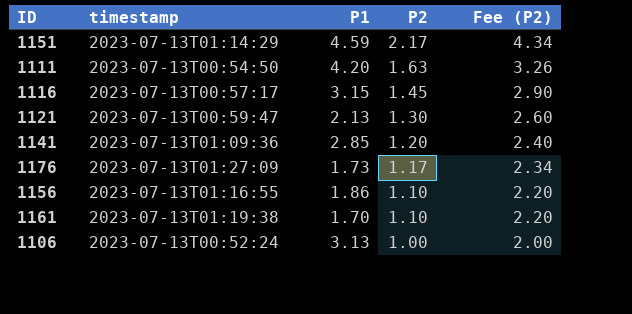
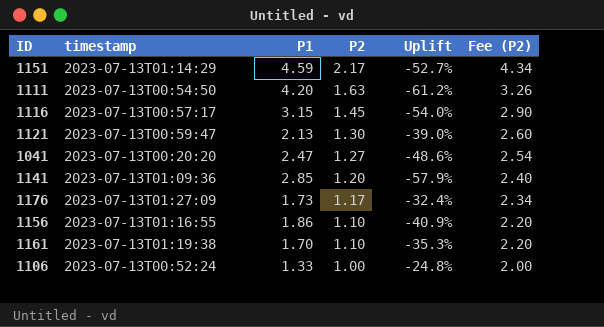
column Uplift | formula: none -> ([P2] - [P1]) / [P1]
row 1041: none -> 2023-07-13T00:20:20 | 2.47 | 1.27 | -48.6% | 2.54
1106 | P1: 3.13 -> 1.33

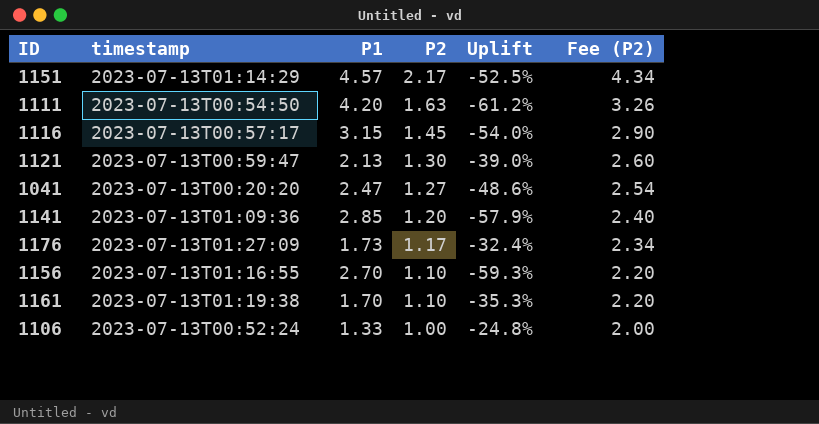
1151 | P1: 4.59 -> 4.57
1151 | Uplift: -52.7% -> -52.5%
1156 | P1: 1.86 -> 2.70
1156 | Uplift: -40.9% -> -59.3%

